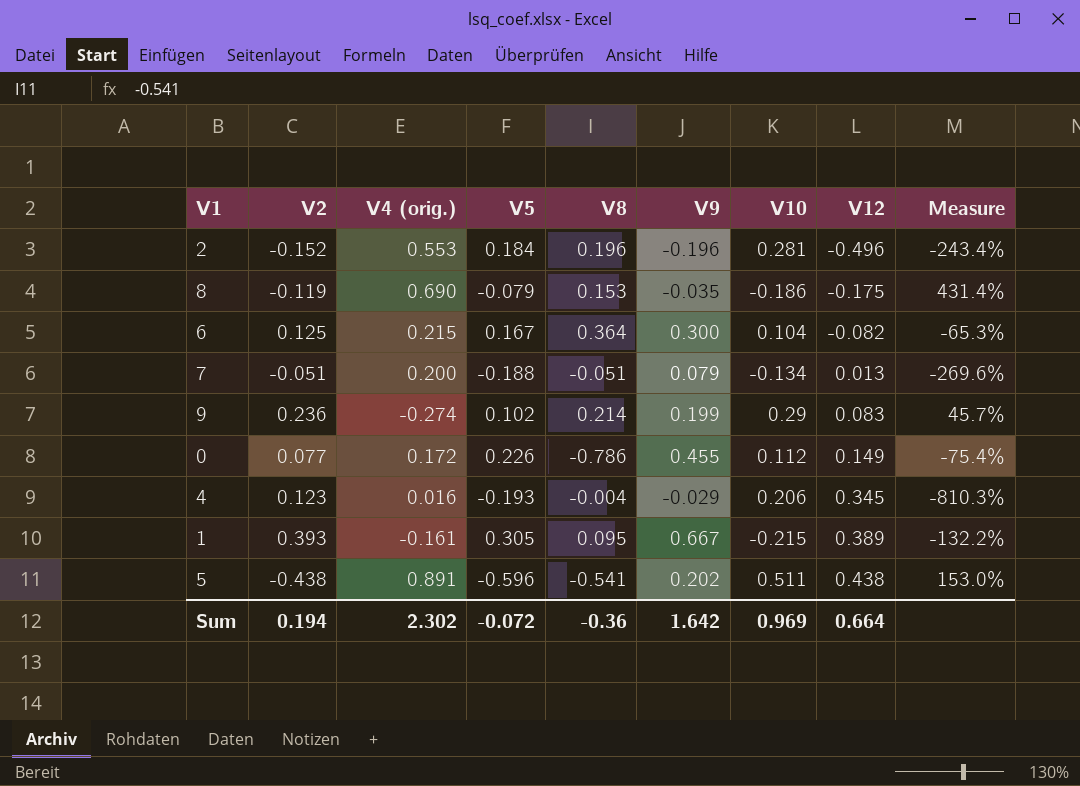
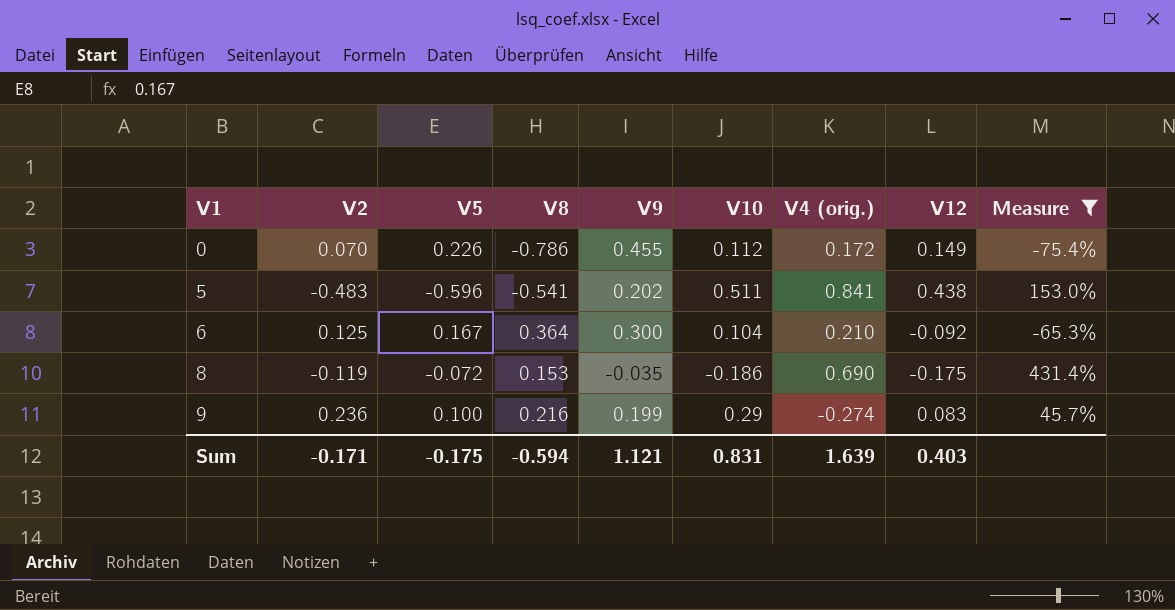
filter: none -> Measure >= -75.4%
row order: V12 ascending -> V1 ascending
column V4 (orig.) | position: 3 -> 7
0 | V2: 0.077 -> 0.070
5 | V2: -0.438 -> -0.483
5 | V4 (orig.): 0.891 -> 0.841
6 | V4 (orig.): 0.215 -> 0.210
6 | V12: -0.082 -> -0.092
8 | V5: -0.079 -> -0.072
9 | V5: 0.102 -> 0.100
9 | V8: 0.214 -> 0.216
Sum | V2: 0.194 -> -0.171
Sum | V5: -0.072 -> -0.175
Sum | V8: -0.36 -> -0.594
Sum | V9: 1.642 -> 1.121
Sum | V10: 0.969 -> 0.831
Sum | V4 (orig.): 2.302 -> 1.639
Sum | V12: 0.664 -> 0.403

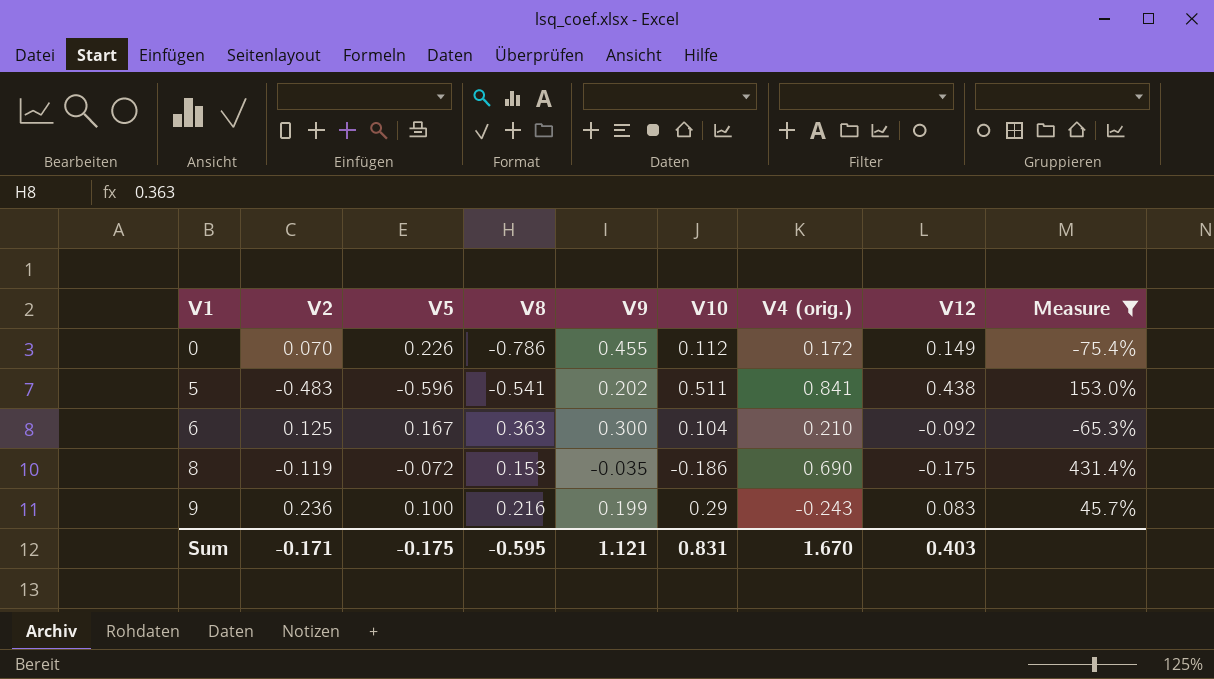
6 | V8: 0.364 -> 0.363
9 | V4 (orig.): -0.274 -> -0.243
Sum | V8: -0.594 -> -0.595
Sum | V4 (orig.): 1.639 -> 1.670

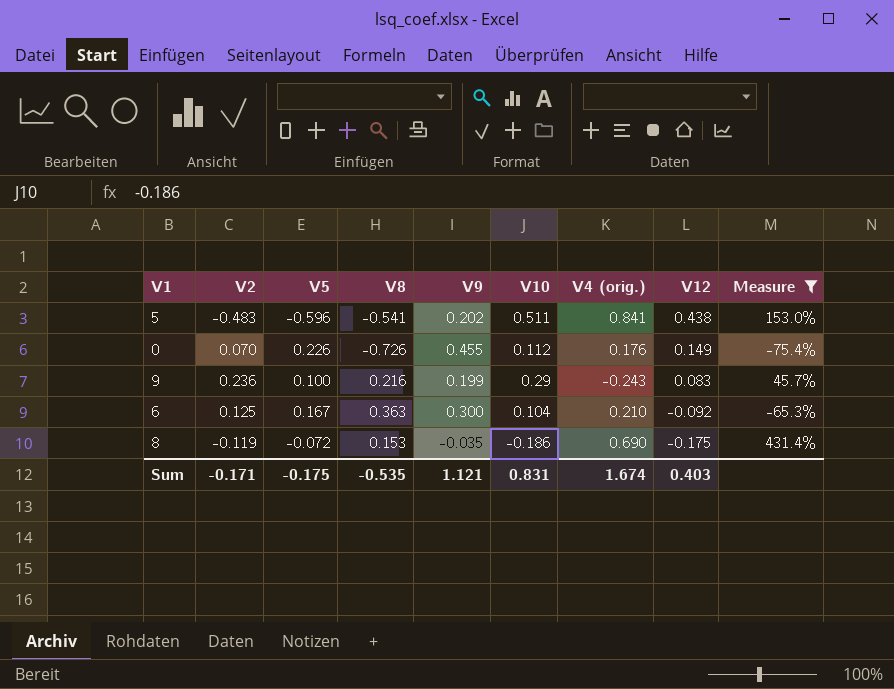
row order: V1 ascending -> V12 descending
0 | V8: -0.786 -> -0.726
0 | V4 (orig.): 0.172 -> 0.176
Sum | V8: -0.595 -> -0.535
Sum | V4 (orig.): 1.670 -> 1.674

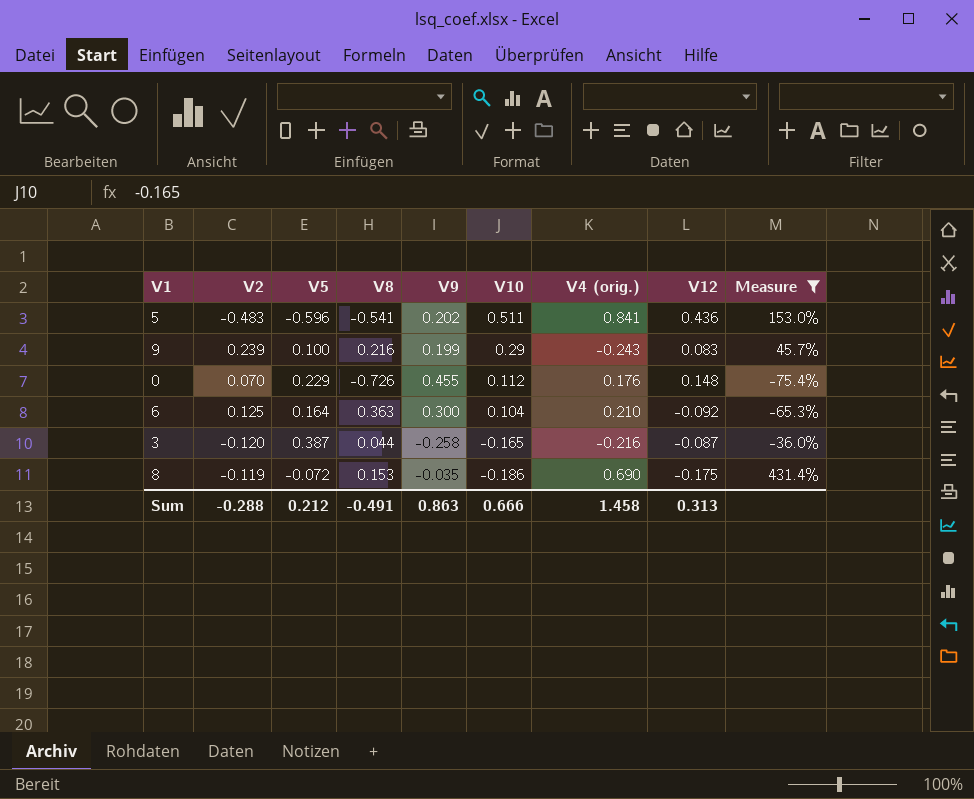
row order: V12 descending -> V10 descending
5 | V12: 0.438 -> 0.436
9 | V2: 0.236 -> 0.239
0 | V5: 0.226 -> 0.229
0 | V12: 0.149 -> 0.148
6 | V5: 0.167 -> 0.164
row 3: none -> -0.120 | 0.387 | 0.044 | -0.258 | -0.165 | -0.216 | -0.087 | -36.0%
Sum | V2: -0.171 -> -0.288
Sum | V5: -0.175 -> 0.212
Sum | V8: -0.535 -> -0.491
Sum | V9: 1.121 -> 0.863
Sum | V10: 0.831 -> 0.666
Sum | V4 (orig.): 1.674 -> 1.458
Sum | V12: 0.403 -> 0.313

